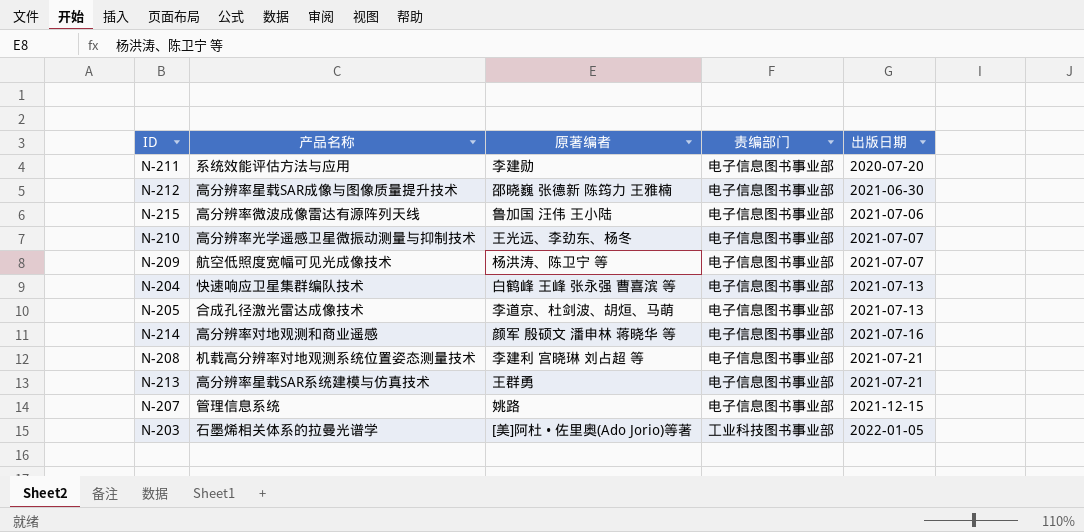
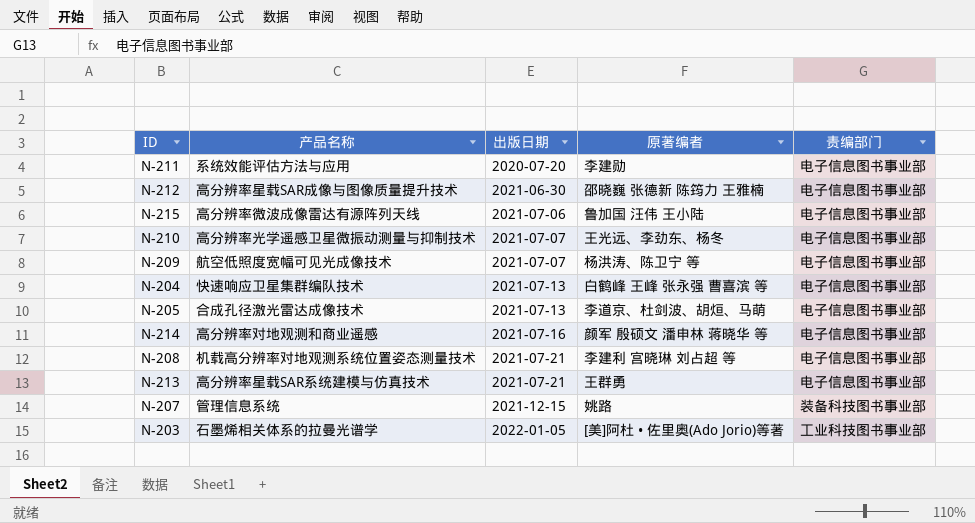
column 出版日期 | position: 5 -> 3
N-207 | 责编部门: 电子信息图书事业部 -> 装备科技图书事业部

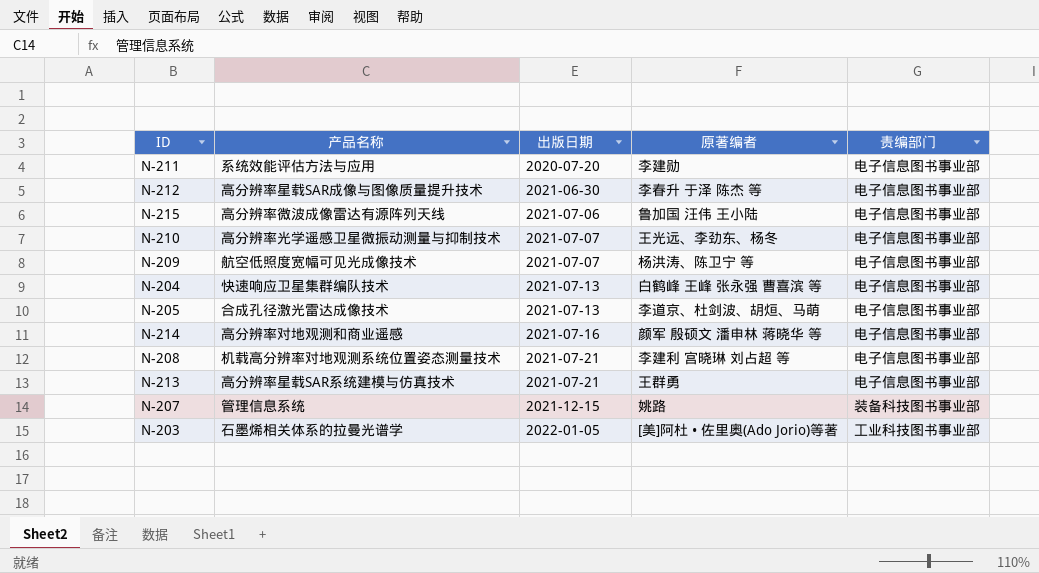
N-212 | 原著编者: 邵晓巍 张德新 陈筠力 王雅楠 -> 李春升 于泽 陈杰 等

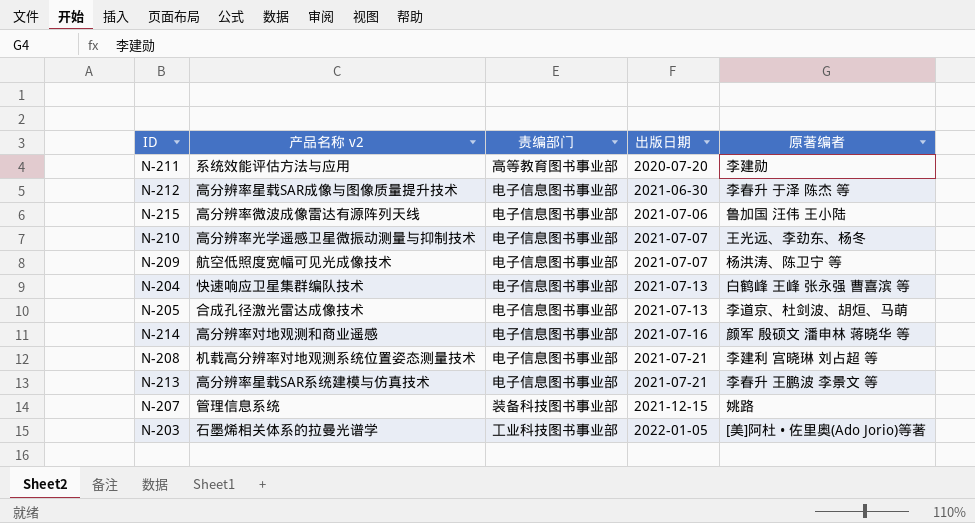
column name: 产品名称 -> 产品名称 v2
column 责编部门 | position: 5 -> 3
N-211 | 责编部门: 电子信息图书事业部 -> 高等教育图书事业部
N-213 | 原著编者: 王群勇 -> 李春升 王鹏波 李景文 等

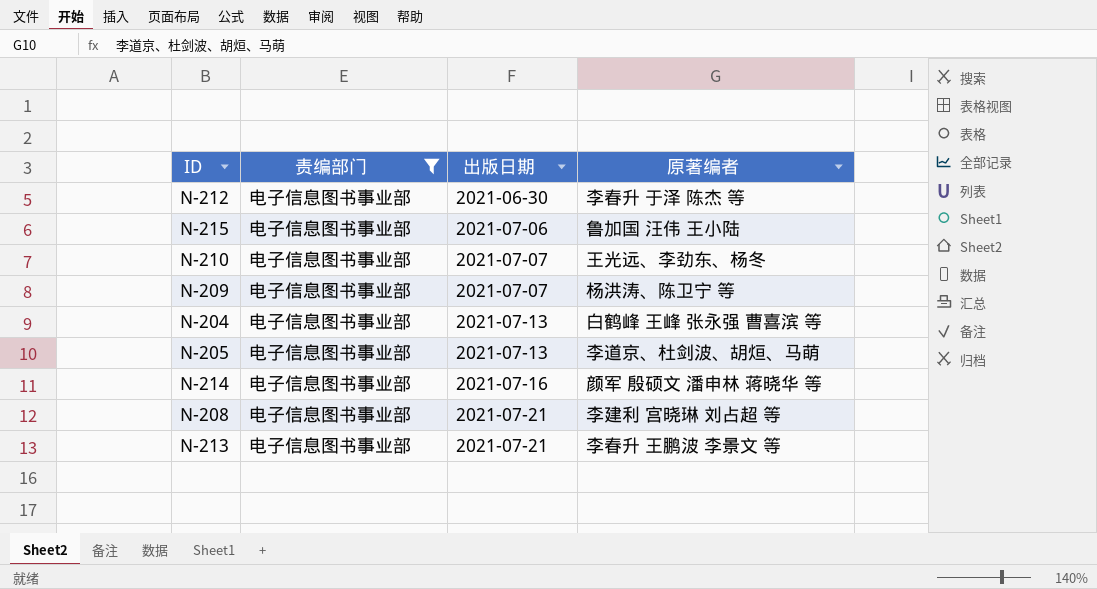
filter: none -> 责编部门 = 电子信息图书事业部
column 产品名称 v2 | position: 2 -> none

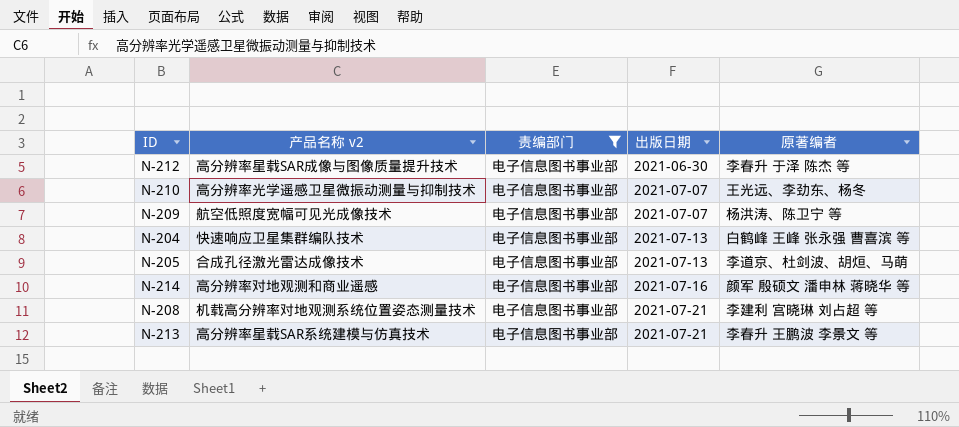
column 产品名称 v2 | position: none -> 2
row N-215: 电子信息图书事业部 | 2021-07-06 | 鲁加国 汪伟 王小陆 -> none

